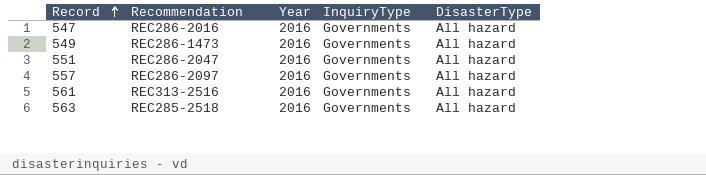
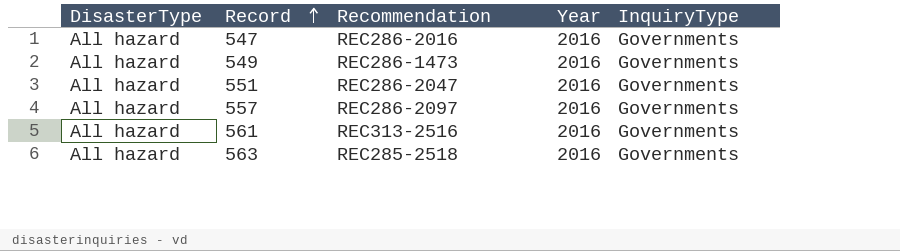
column DisasterType | position: 5 -> 1

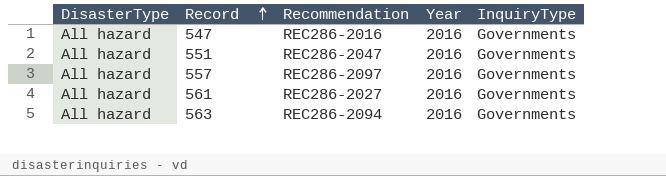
row 549: All hazard | REC286-1473 | 2016 | Governments -> none
561 | Recommendation: REC313-2516 -> REC286-2027
563 | Recommendation: REC285-2518 -> REC286-2094

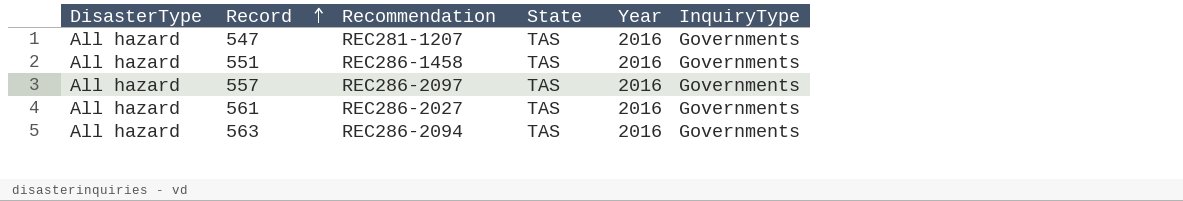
column State | position: none -> 4
547 | Recommendation: REC286-2016 -> REC281-1207
551 | Recommendation: REC286-2047 -> REC286-1458

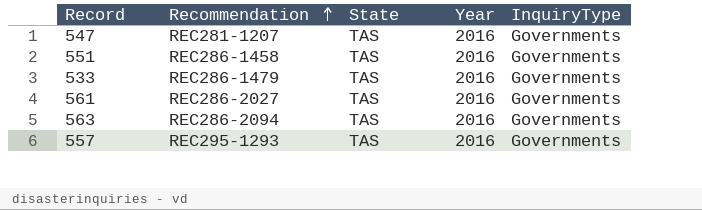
row order: Record ascending -> Recommendation ascending
column DisasterType | position: 1 -> none
row 533: none -> REC286-1479 | TAS | 2016 | Governments
557 | Recommendation: REC286-2097 -> REC295-1293

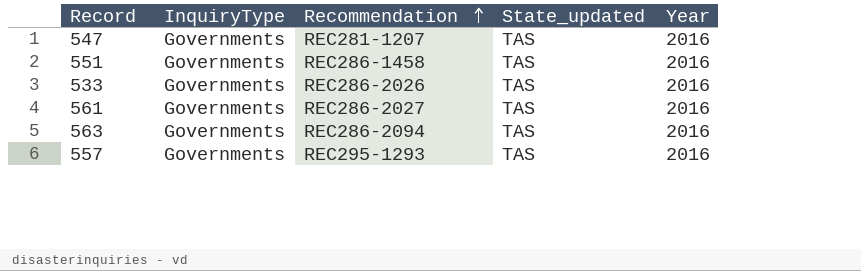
column InquiryType | position: 5 -> 2
column name: State -> State_updated
533 | Recommendation: REC286-1479 -> REC286-2026

